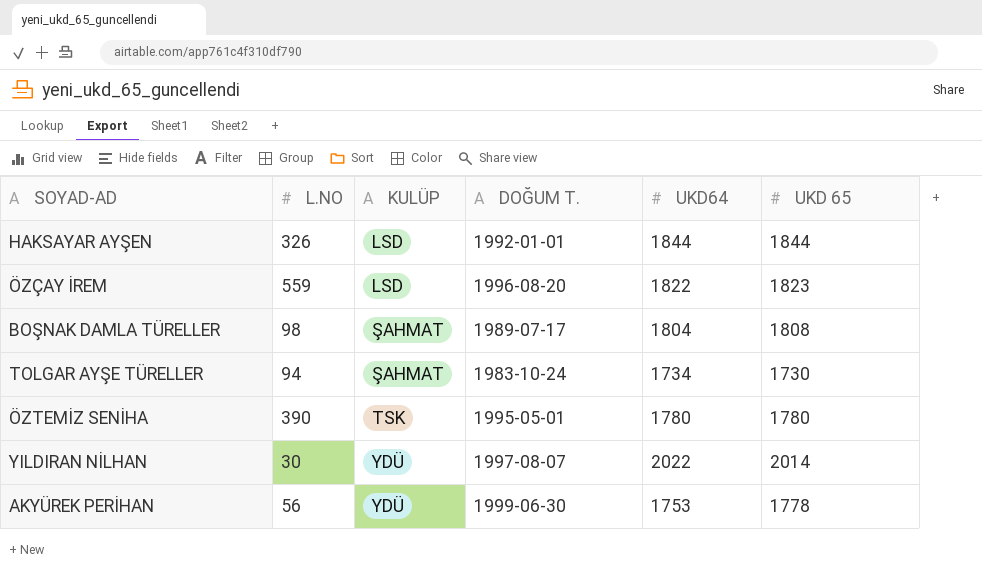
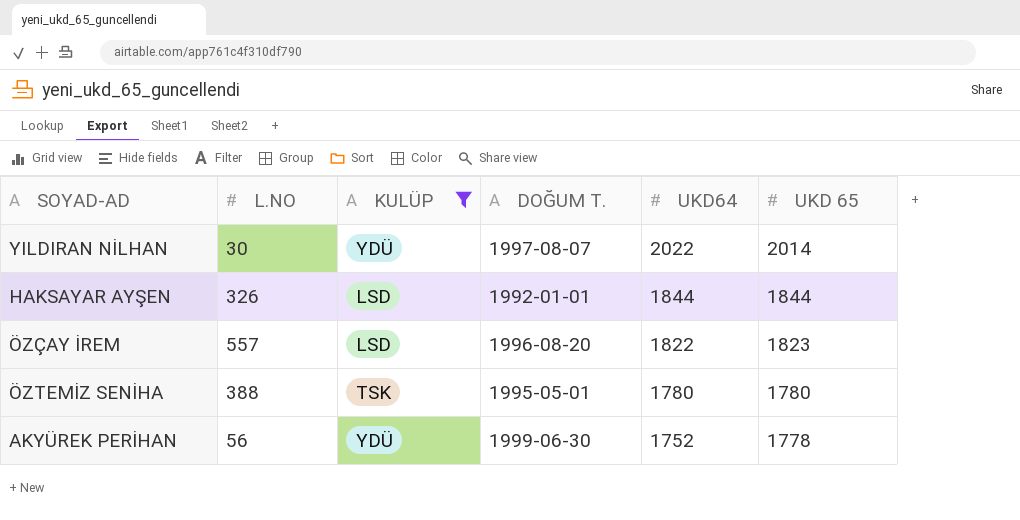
filter: none -> KULÜP != ŞAHMAT
row order: KULÜP ascending -> UKD64 descending
ÖZÇAY İREM | L.NO: 559 -> 557
ÖZTEMİZ SENİHA | L.NO: 390 -> 388
AKYÜREK PERİHAN | UKD64: 1753 -> 1752

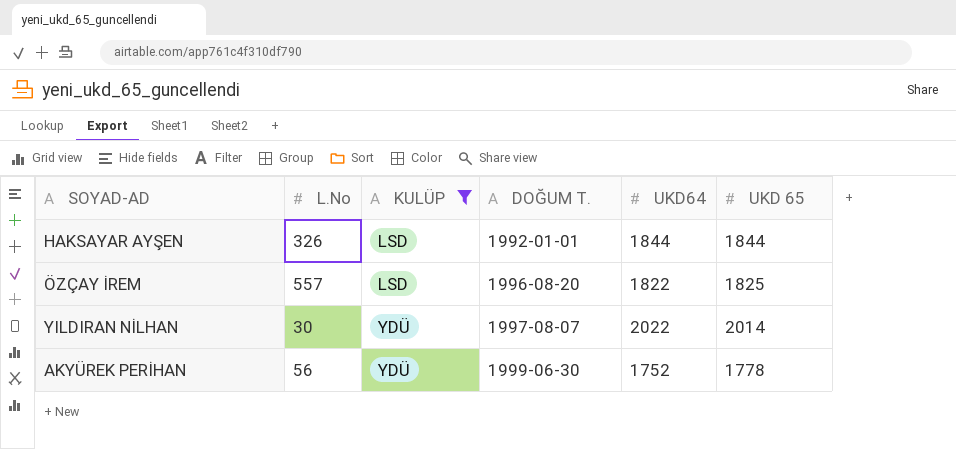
row order: UKD64 descending -> KULÜP ascending
column name: L.NO -> L.No
row ÖZTEMİZ SENİHA: 388 | TSK | 1995-05-01 | 1780 | 1780 -> none
ÖZÇAY İREM | UKD 65: 1823 -> 1825

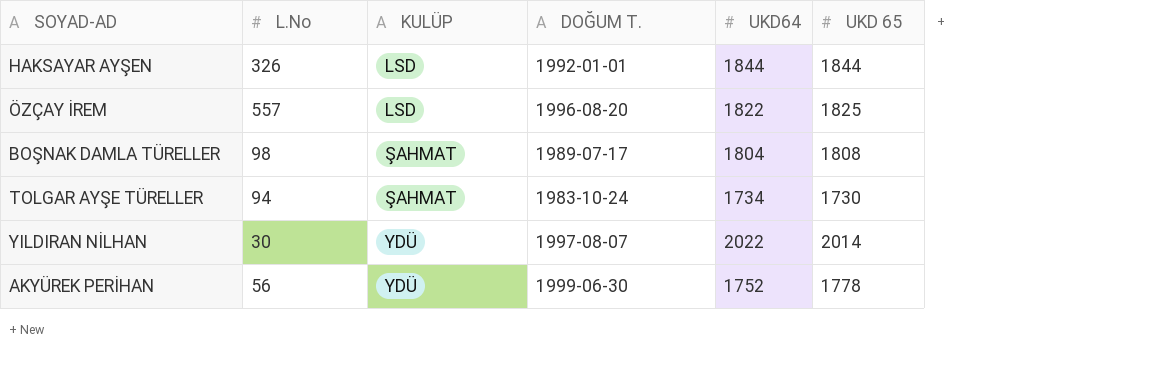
filter: KULÜP != ŞAHMAT -> none

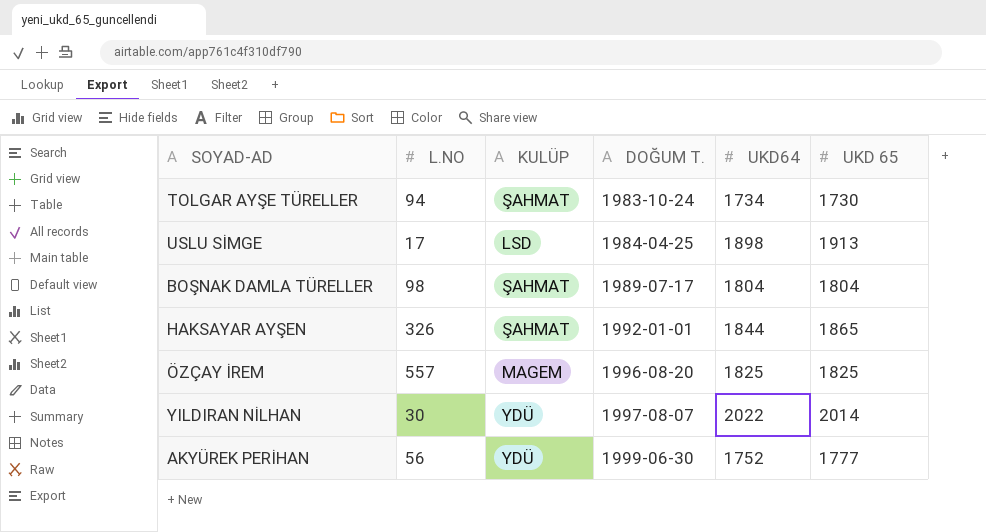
row order: KULÜP ascending -> DOĞUM T. ascending
column name: L.No -> L.NO
row USLU SİMGE: none -> 17 | LSD | 1984-04-25 | 1898 | 1913
BOŞNAK DAMLA TÜRELLER | UKD 65: 1808 -> 1804
HAKSAYAR AYŞEN | KULÜP: LSD -> ŞAHMAT
HAKSAYAR AYŞEN | UKD 65: 1844 -> 1865
ÖZÇAY İREM | KULÜP: LSD -> MAGEM
ÖZÇAY İREM | UKD64: 1822 -> 1825
AKYÜREK PERİHAN | UKD 65: 1778 -> 1777

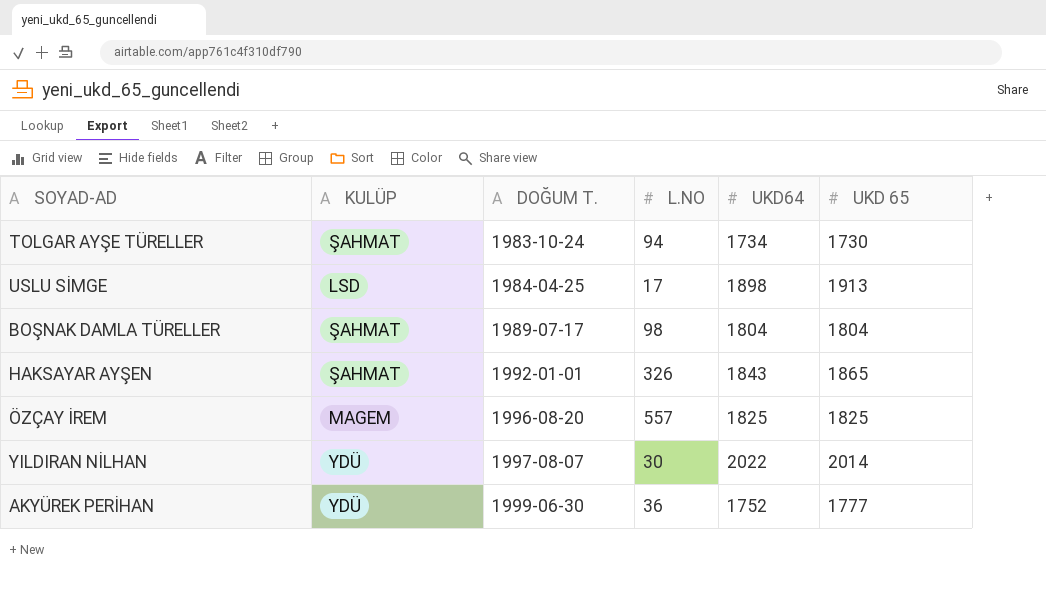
column L.NO | position: 2 -> 4
HAKSAYAR AYŞEN | UKD64: 1844 -> 1843
AKYÜREK PERİHAN | L.NO: 56 -> 36

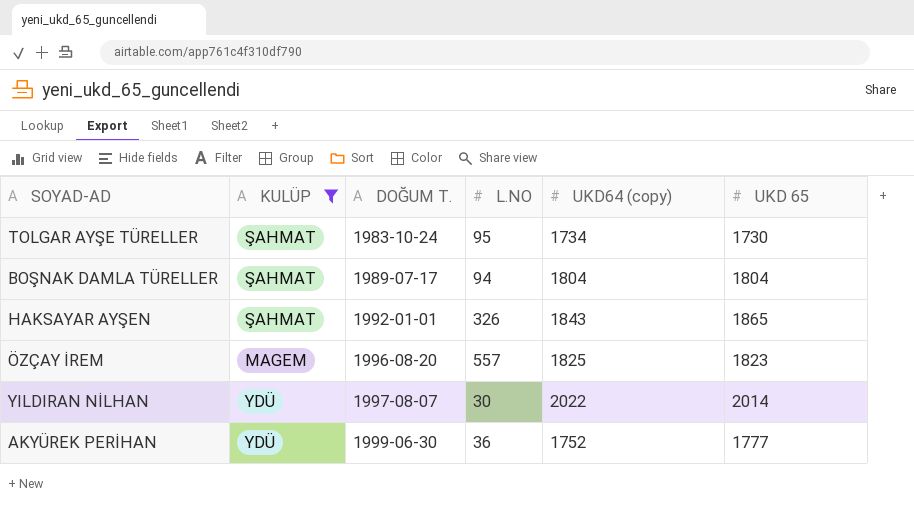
filter: none -> KULÜP != LSD
column name: UKD64 -> UKD64 (copy)
TOLGAR AYŞE TÜRELLER | L.NO: 94 -> 95
BOŞNAK DAMLA TÜRELLER | L.NO: 98 -> 94
ÖZÇAY İREM | UKD 65: 1825 -> 1823

